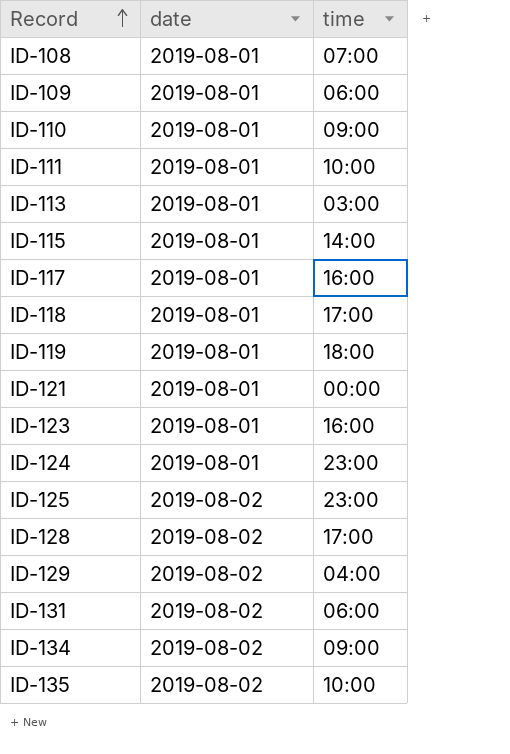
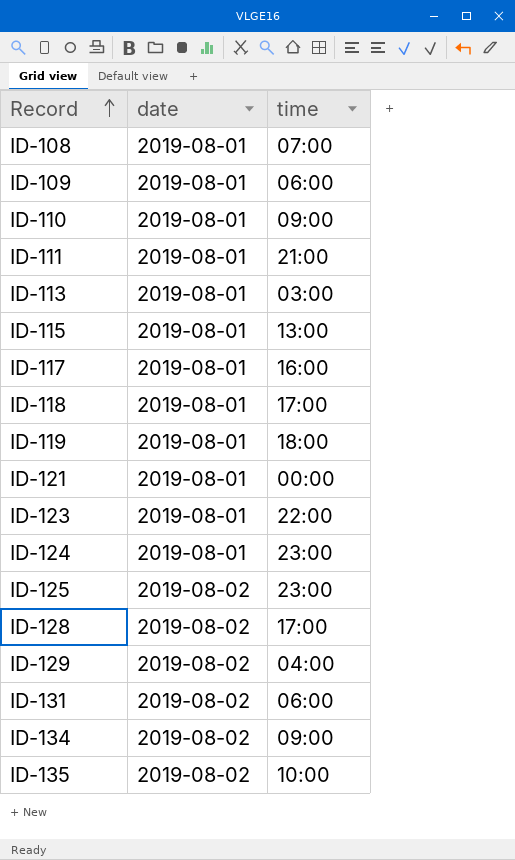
ID-111 | time: 10:00 -> 21:00
ID-115 | time: 14:00 -> 13:00
ID-123 | time: 16:00 -> 22:00

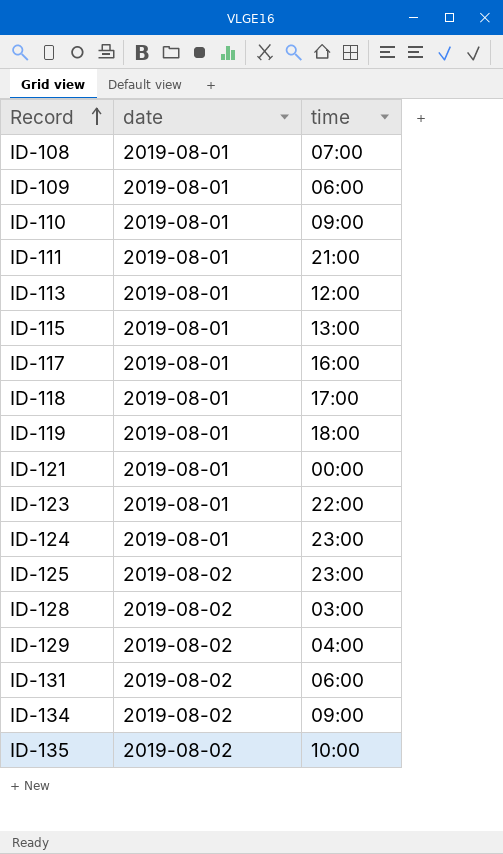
ID-113 | time: 03:00 -> 12:00
ID-128 | time: 17:00 -> 03:00

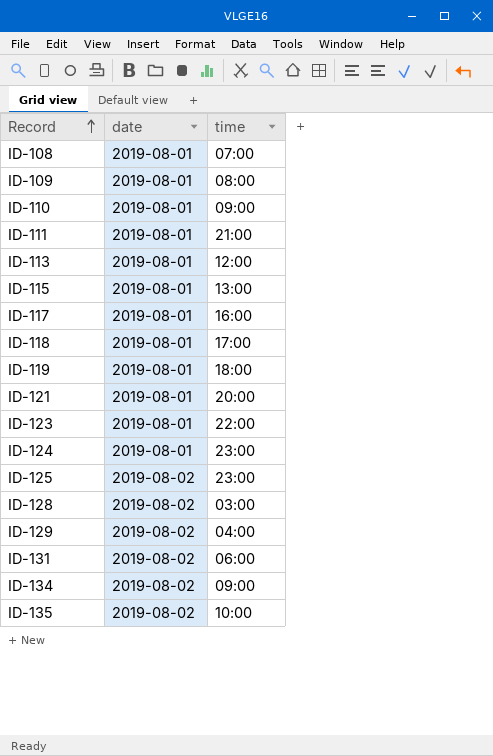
ID-109 | time: 06:00 -> 08:00
ID-121 | time: 00:00 -> 20:00

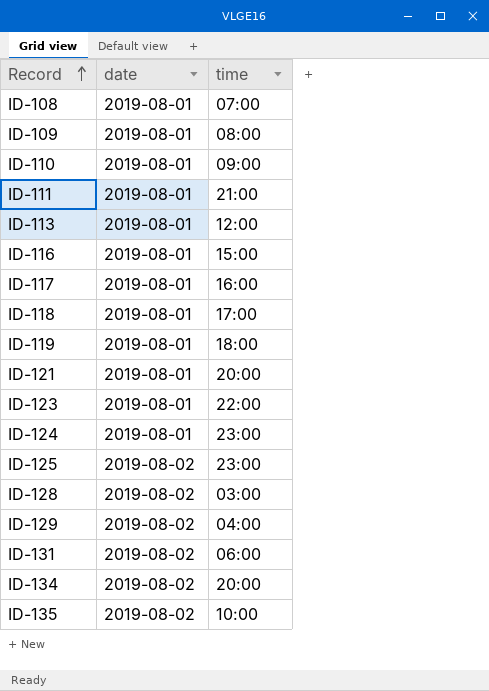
row ID-115: 2019-08-01 | 13:00 -> none
row ID-116: none -> 2019-08-01 | 15:00
ID-134 | time: 09:00 -> 20:00

